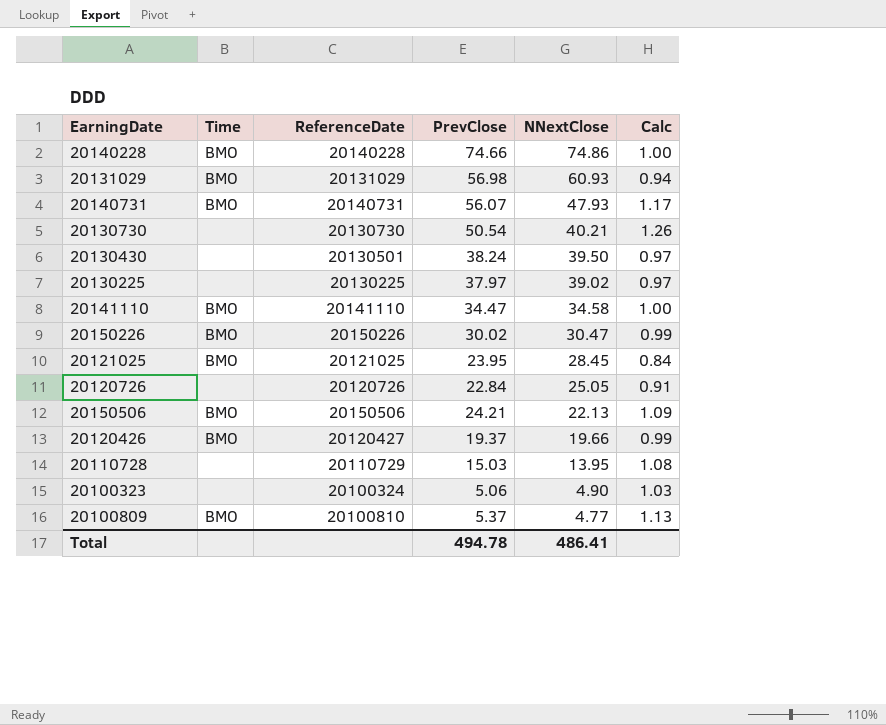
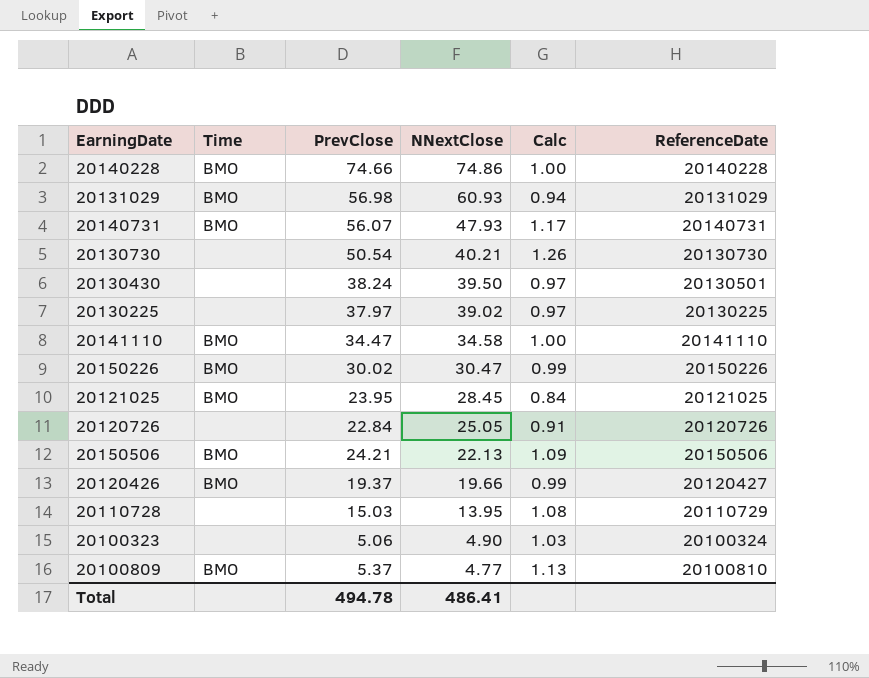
column ReferenceDate | position: 3 -> 6

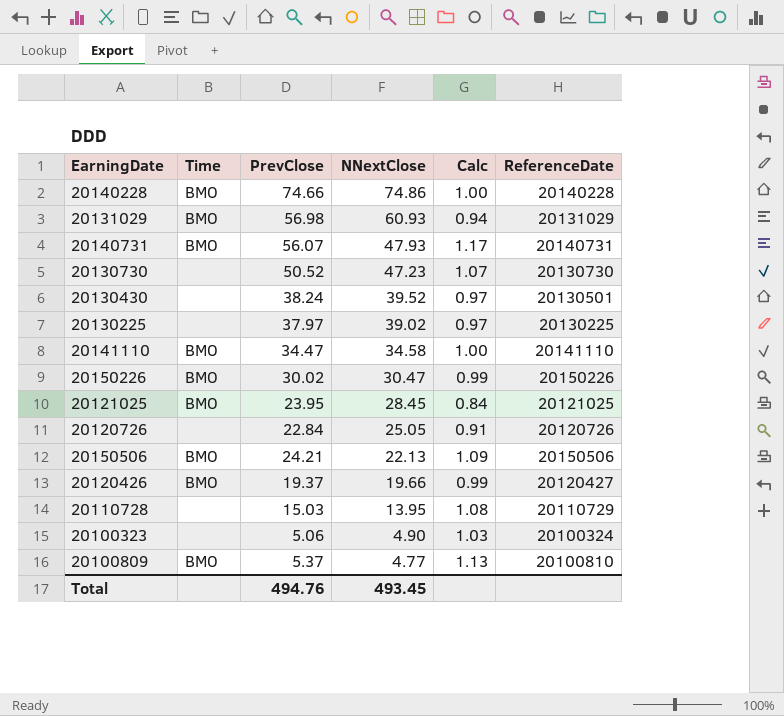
20130730 | PrevClose: 50.54 -> 50.52
20130730 | NNextClose: 40.21 -> 47.23
20130730 | Calc: 1.26 -> 1.07
20130430 | NNextClose: 39.50 -> 39.52
Total | PrevClose: 494.78 -> 494.76
Total | NNextClose: 486.41 -> 493.45

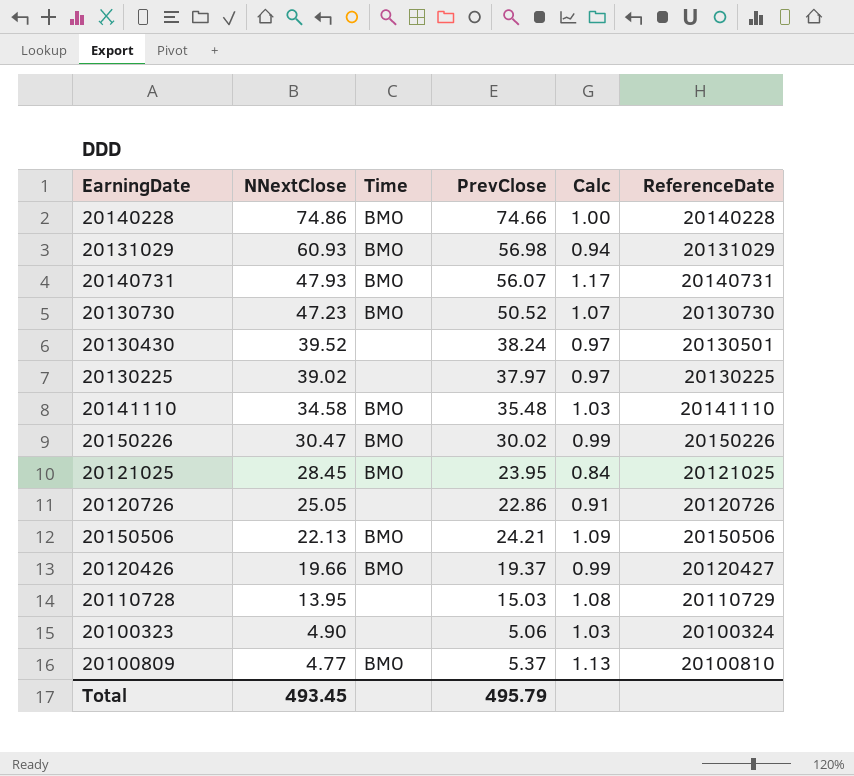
column NNextClose | position: 4 -> 2
20130730 | Time: none -> BMO
20141110 | PrevClose: 34.47 -> 35.48
20141110 | Calc: 1.00 -> 1.03
20120726 | PrevClose: 22.84 -> 22.86
Total | PrevClose: 494.76 -> 495.79

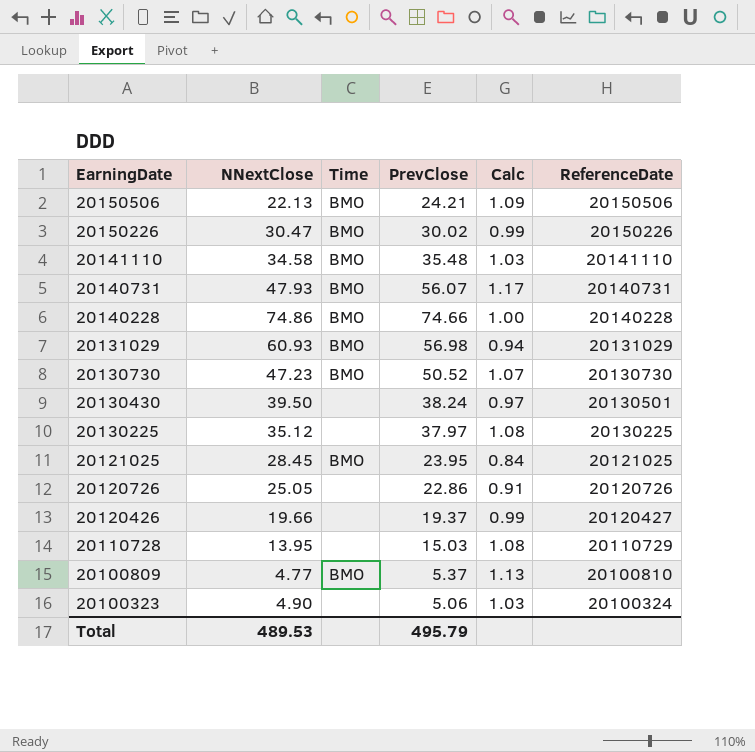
row order: NNextClose descending -> EarningDate descending
20130430 | NNextClose: 39.52 -> 39.50
20130225 | NNextClose: 39.02 -> 35.12
20130225 | Calc: 0.97 -> 1.08
20120426 | Time: BMO -> none
Total | NNextClose: 493.45 -> 489.53

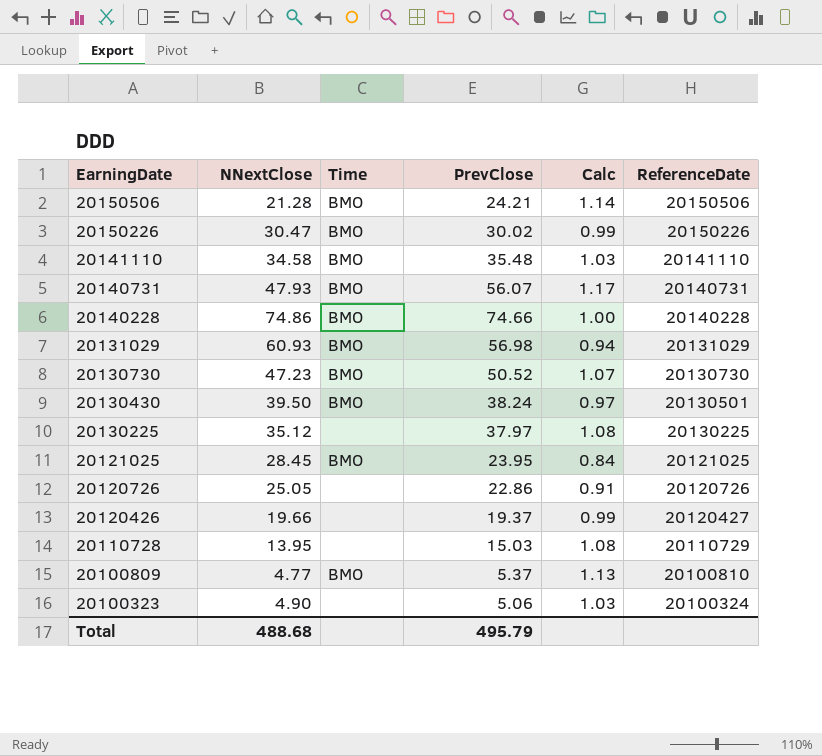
20150506 | NNextClose: 22.13 -> 21.28
20150506 | Calc: 1.09 -> 1.14
20130430 | Time: none -> BMO
Total | NNextClose: 489.53 -> 488.68

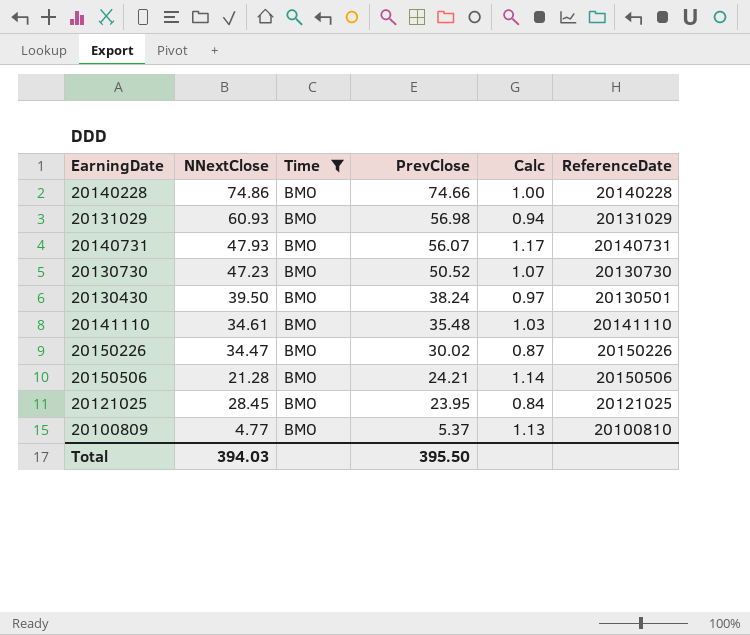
filter: none -> Time = BMO
row order: EarningDate descending -> PrevClose descending
20141110 | NNextClose: 34.58 -> 34.61
20150226 | NNextClose: 30.47 -> 34.47
20150226 | Calc: 0.99 -> 0.87
Total | NNextClose: 488.68 -> 394.03
Total | PrevClose: 495.79 -> 395.50

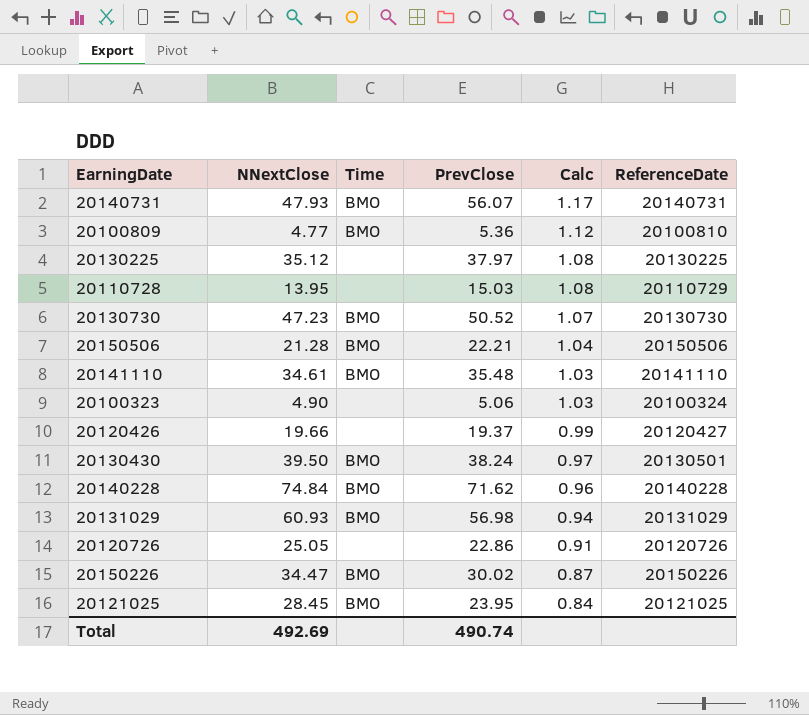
filter: Time = BMO -> none
row order: PrevClose descending -> Calc descending
20100809 | PrevClose: 5.37 -> 5.36
20100809 | Calc: 1.13 -> 1.12
20150506 | PrevClose: 24.21 -> 22.21
20150506 | Calc: 1.14 -> 1.04
20140228 | NNextClose: 74.86 -> 74.84
20140228 | PrevClose: 74.66 -> 71.62
20140228 | Calc: 1.00 -> 0.96
Total | NNextClose: 394.03 -> 492.69
Total | PrevClose: 395.50 -> 490.74

